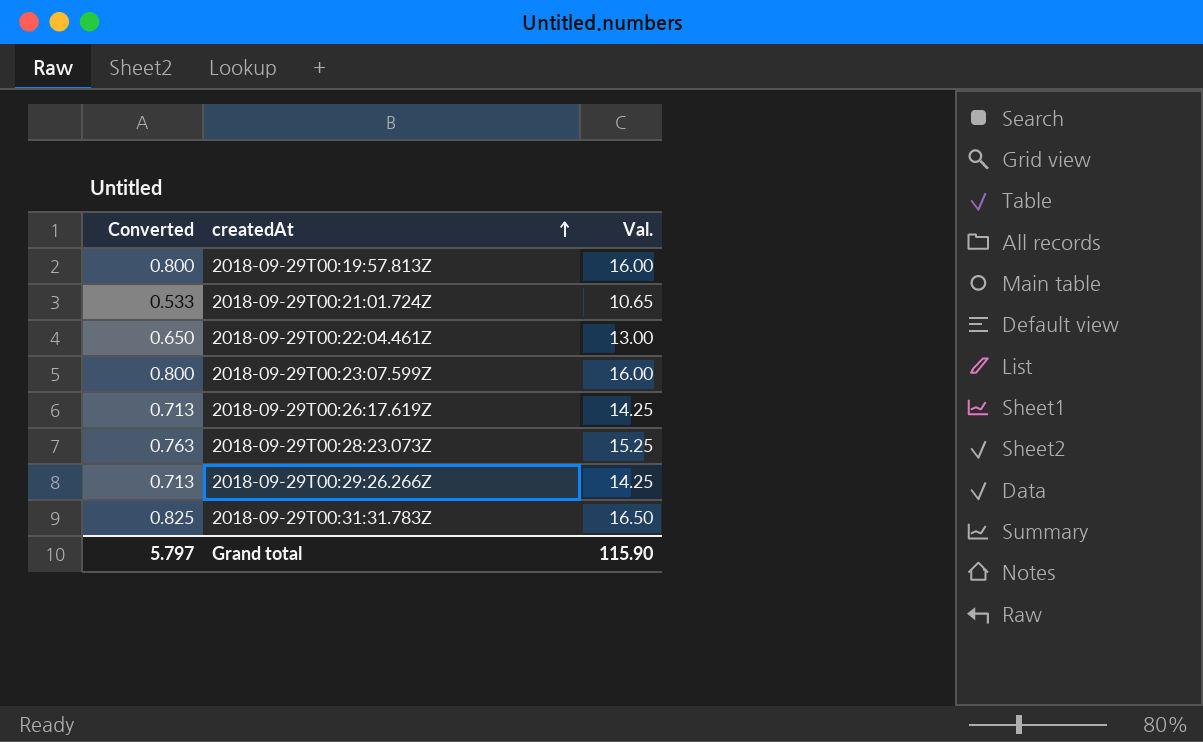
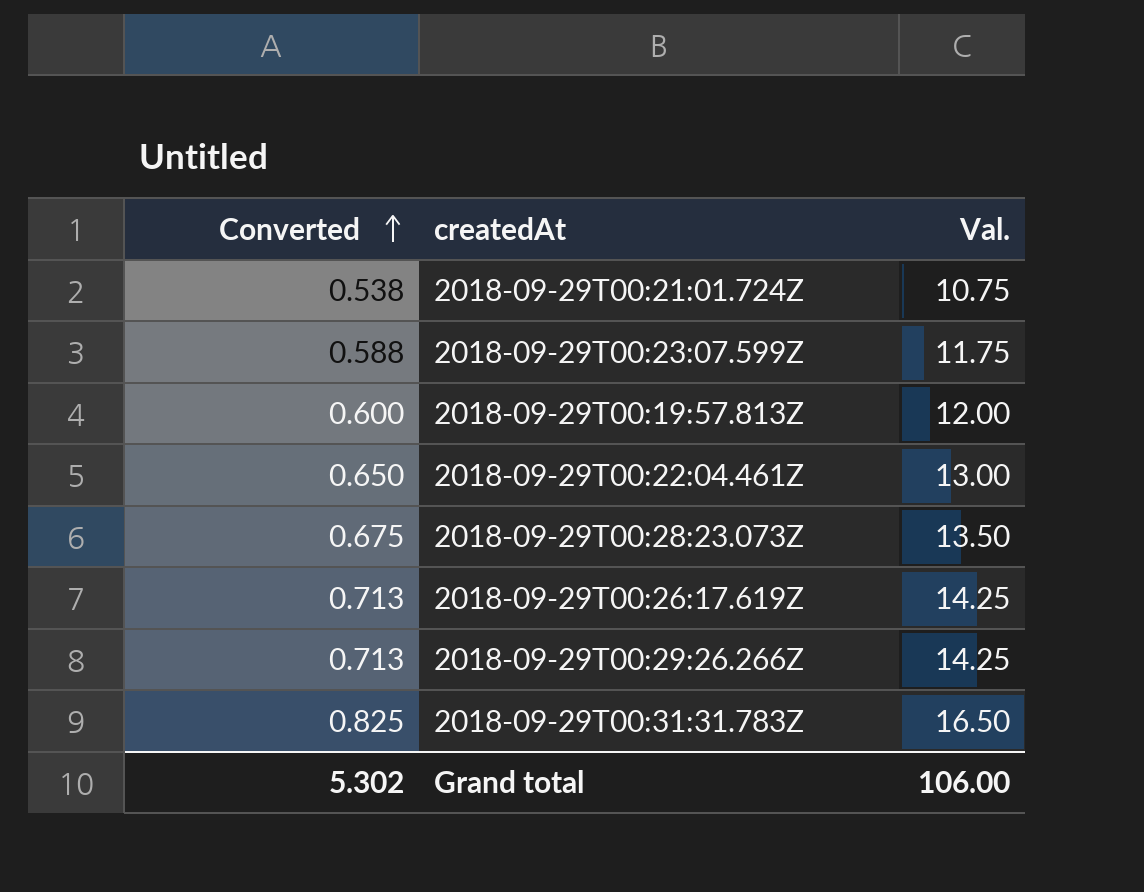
row order: createdAt ascending -> Converted ascending
2018-09-29T00:21:01.724Z | Converted: 0.533 -> 0.538
2018-09-29T00:21:01.724Z | Val.: 10.65 -> 10.75
2018-09-29T00:23:07.599Z | Converted: 0.800 -> 0.588
2018-09-29T00:23:07.599Z | Val.: 16.00 -> 11.75
2018-09-29T00:19:57.813Z | Converted: 0.800 -> 0.600
2018-09-29T00:19:57.813Z | Val.: 16.00 -> 12.00
2018-09-29T00:28:23.073Z | Converted: 0.763 -> 0.675
2018-09-29T00:28:23.073Z | Val.: 15.25 -> 13.50
Grand total | Converted: 5.797 -> 5.302
Grand total | Val.: 115.90 -> 106.00

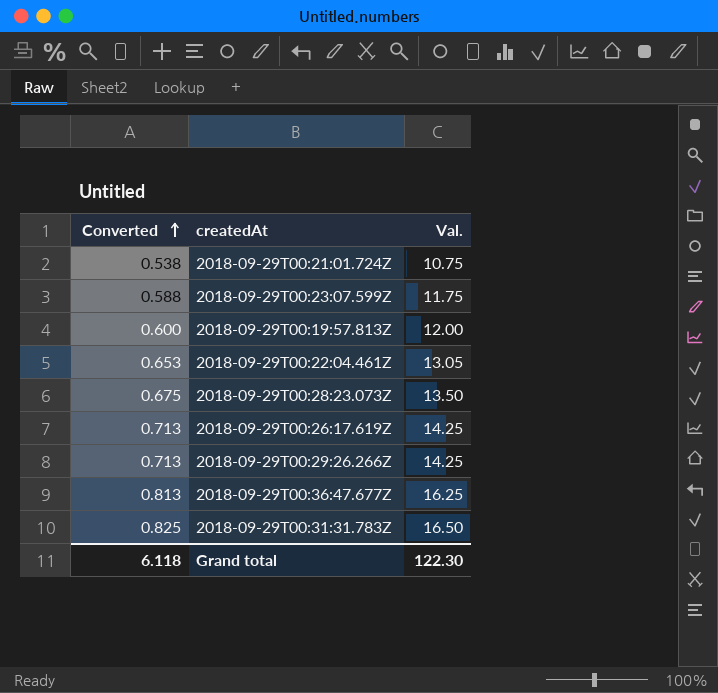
2018-09-29T00:22:04.461Z | Converted: 0.650 -> 0.653
2018-09-29T00:22:04.461Z | Val.: 13.00 -> 13.05
row 2018-09-29T00:36:47.677Z: none -> 0.813 | 16.25
Grand total | Converted: 5.302 -> 6.118
Grand total | Val.: 106.00 -> 122.30

